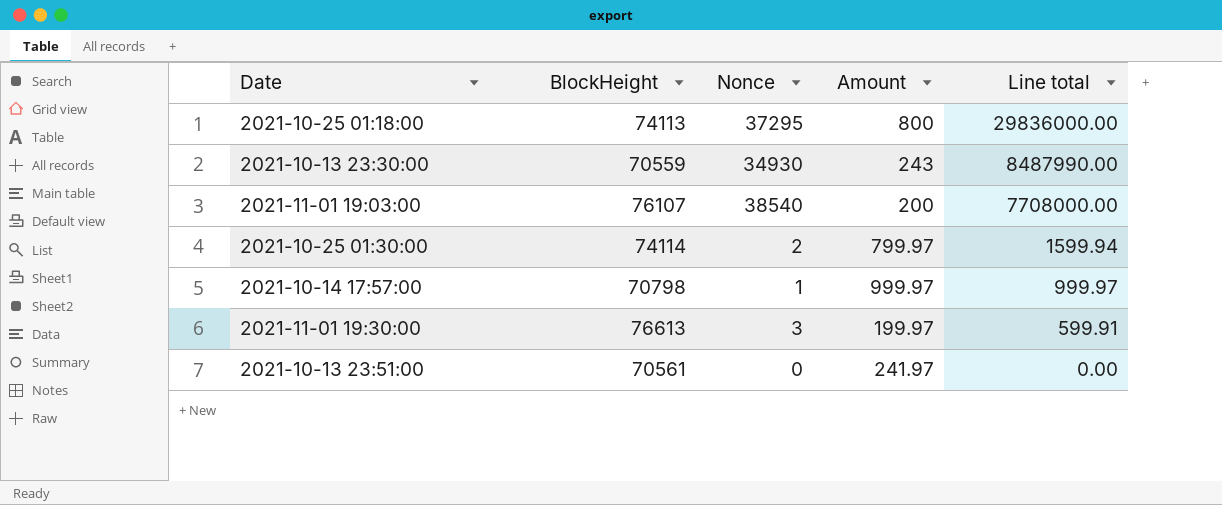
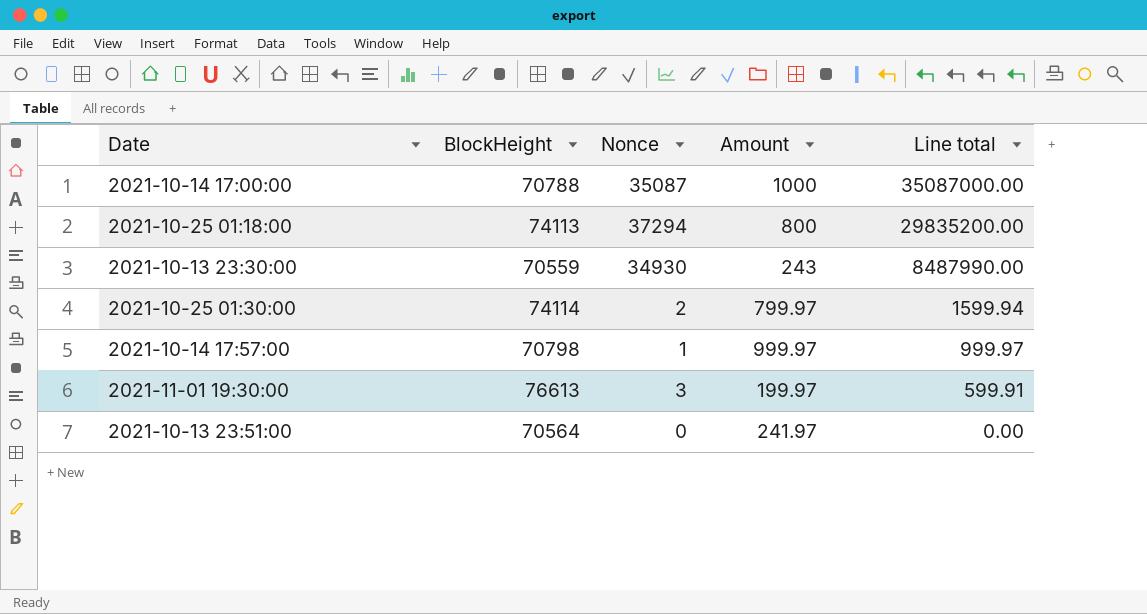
row 2021-11-01 19:03:00: 76107 | 38540 | 200 | 7708000.00 -> none
row 2021-10-14 17:00:00: none -> 70788 | 35087 | 1000 | 35087000.00
2021-10-25 01:18:00 | Nonce: 37295 -> 37294
2021-10-25 01:18:00 | Line total: 29836000.00 -> 29835200.00
2021-10-13 23:51:00 | BlockHeight: 70561 -> 70564

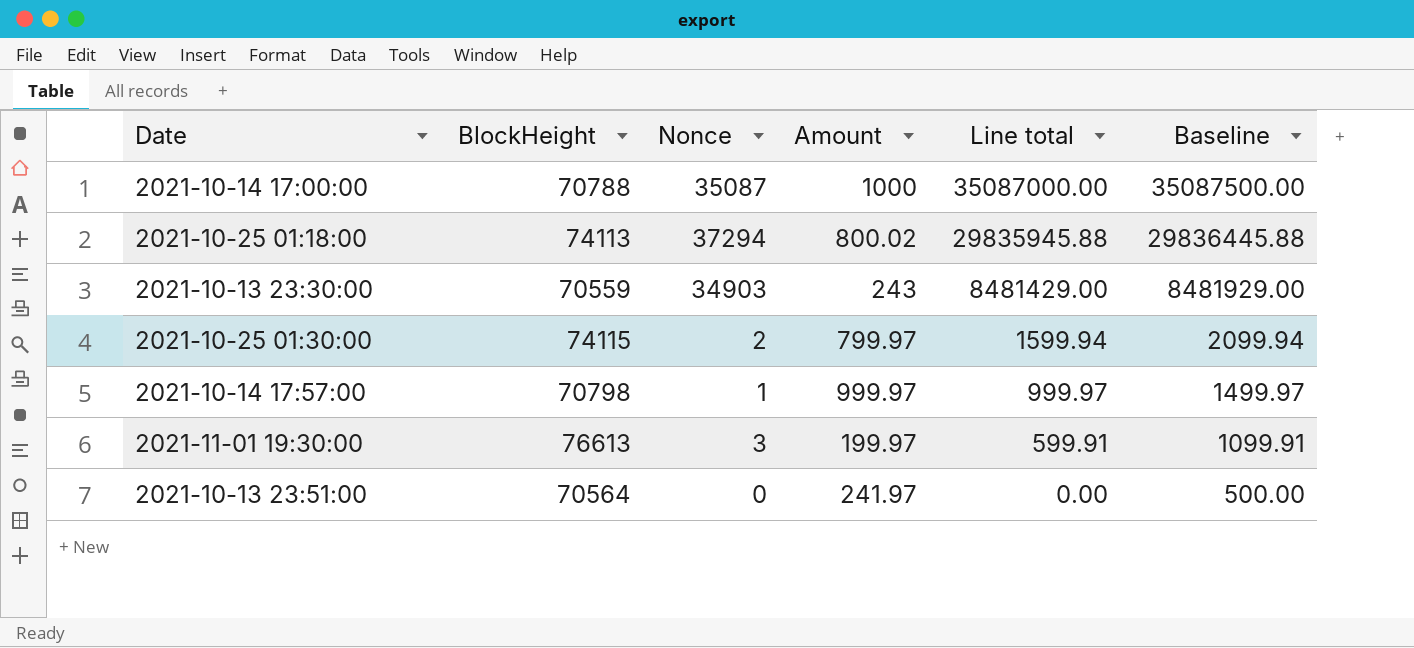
column Baseline | formula: none -> [Line total] + 500
2021-10-25 01:18:00 | Amount: 800 -> 800.02
2021-10-25 01:18:00 | Line total: 29835200.00 -> 29835945.88
2021-10-13 23:30:00 | Nonce: 34930 -> 34903
2021-10-13 23:30:00 | Line total: 8487990.00 -> 8481429.00
2021-10-25 01:30:00 | BlockHeight: 74114 -> 74115

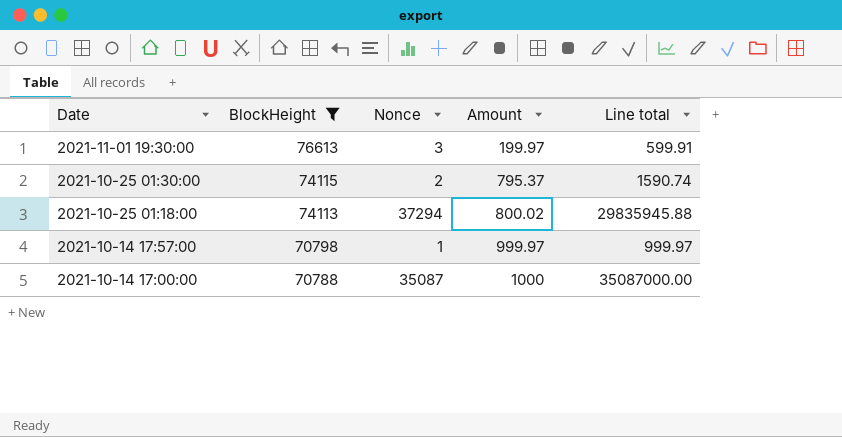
filter: none -> BlockHeight >= 70788
row order: Line total descending -> Date descending
column Baseline | formula: [Line total] + 500 -> none
2021-10-25 01:30:00 | Amount: 799.97 -> 795.37
2021-10-25 01:30:00 | Line total: 1599.94 -> 1590.74

